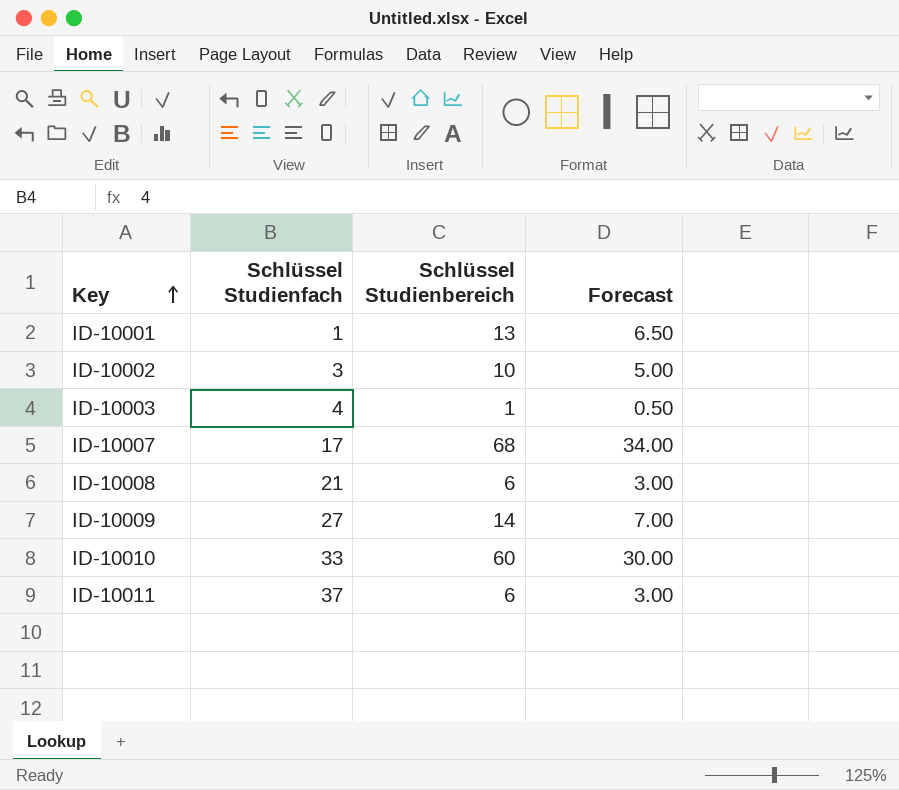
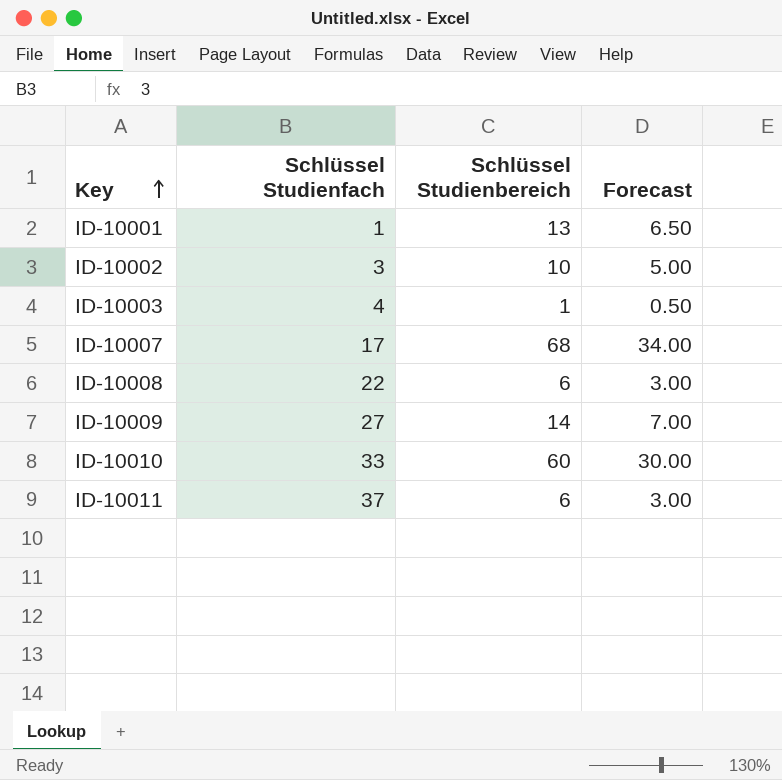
ID-10008 | Schlüssel Studienfach: 21 -> 22

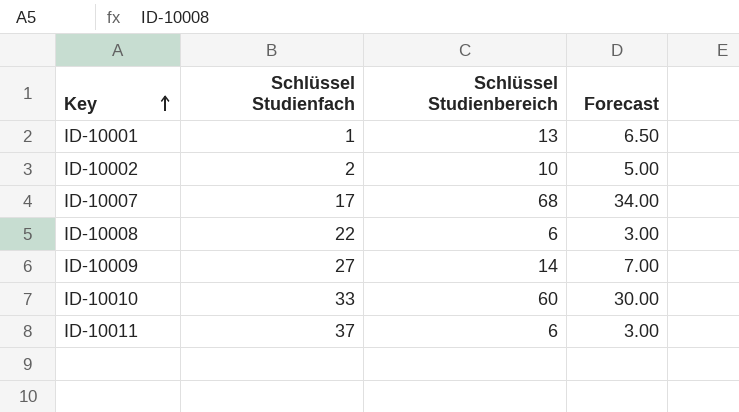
row ID-10003: 4 | 1 | 0.50 -> none
ID-10002 | Schlüssel Studienfach: 3 -> 2

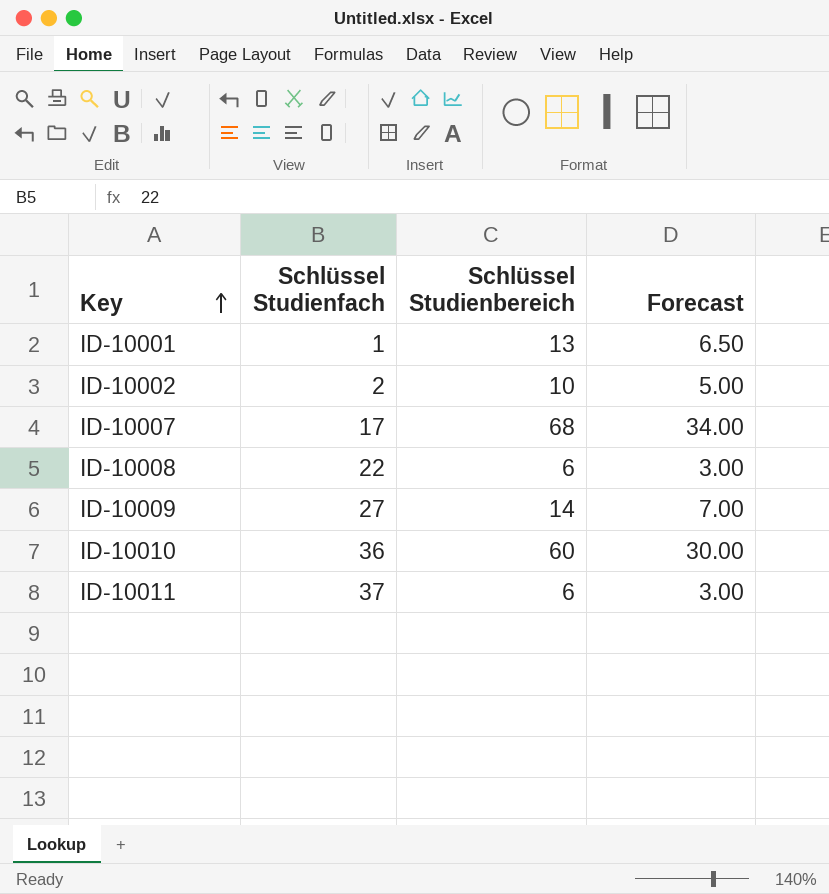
ID-10010 | Schlüssel Studienfach: 33 -> 36

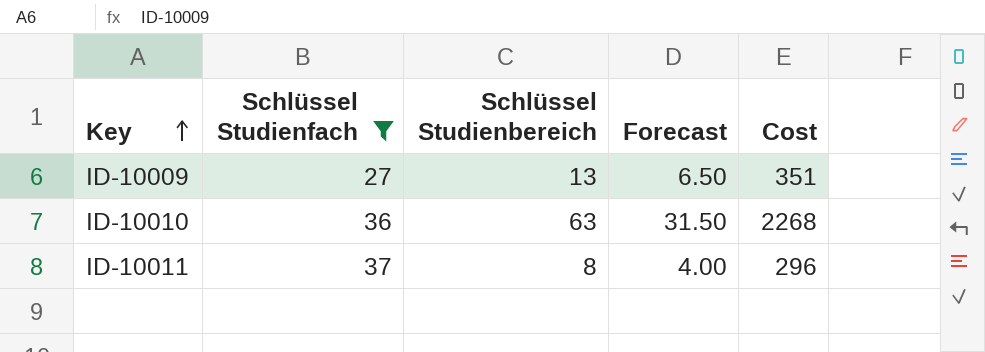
filter: none -> Schlüssel Studienfach >= 27
column Cost | formula: none -> [Schlüssel Studienfach] * [Schlüssel Studienbereich]
ID-10009 | Schlüssel Studienbereich: 14 -> 13
ID-10009 | Forecast: 7.00 -> 6.50
ID-10010 | Schlüssel Studienbereich: 60 -> 63
ID-10010 | Forecast: 30.00 -> 31.50
ID-10011 | Schlüssel Studienbereich: 6 -> 8
ID-10011 | Forecast: 3.00 -> 4.00

